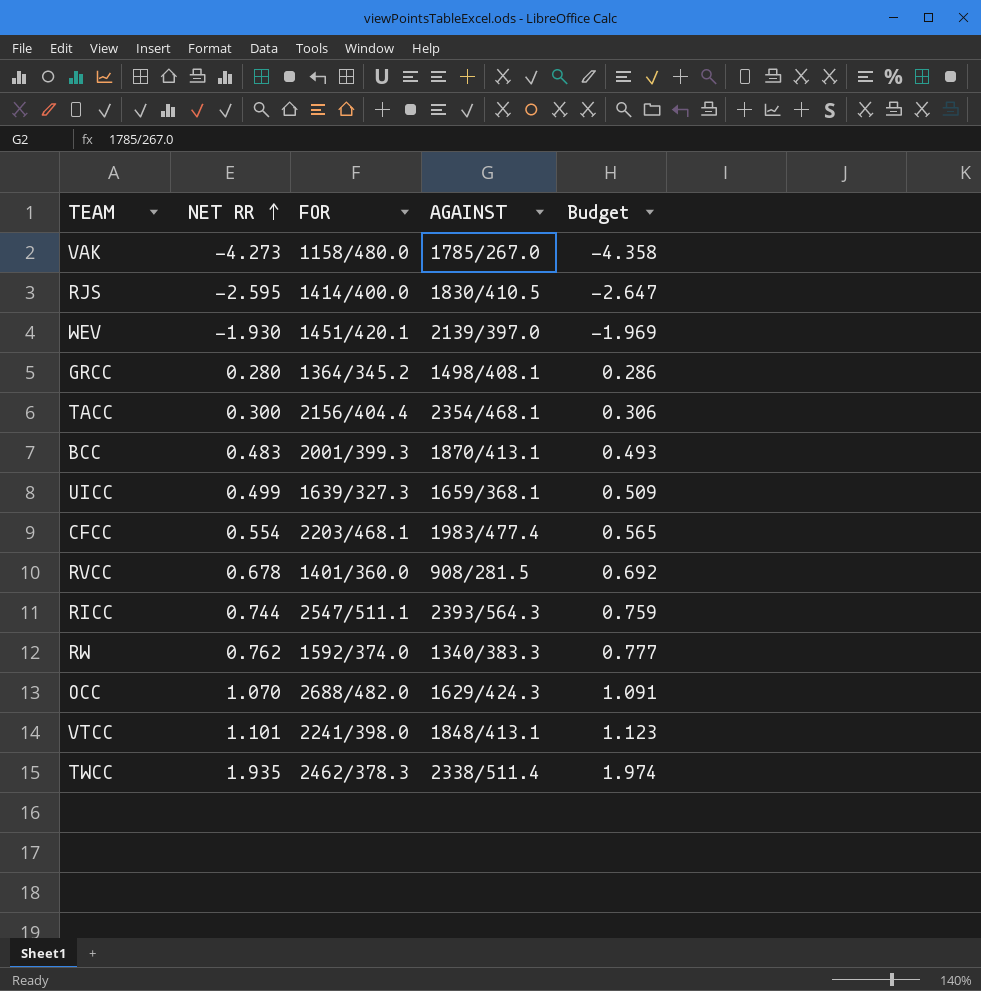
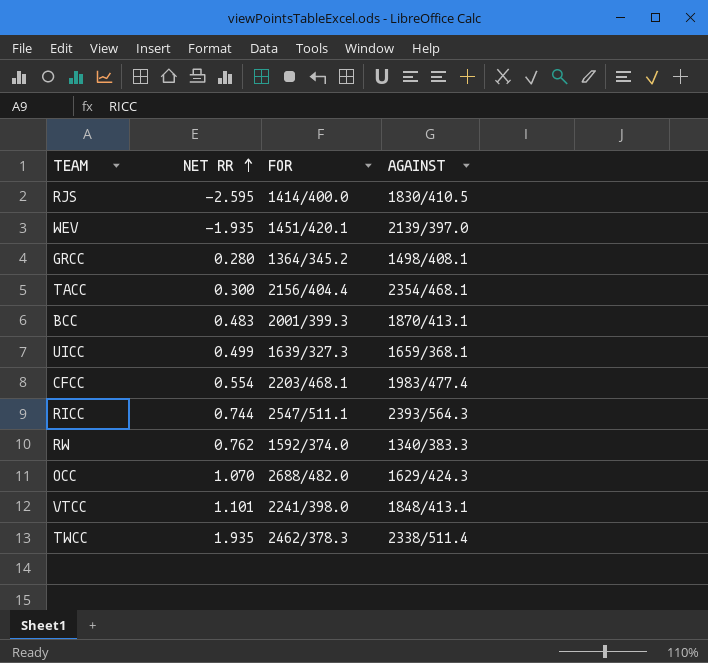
column Budget | formula: [NET RR] * 1.02 -> none
row VAK: -4.273 | 1158/480.0 | 1785/267.0 | -4.358 -> none
row RVCC: 0.678 | 1401/360.0 | 908/281.5 | 0.692 -> none
WEV | NET RR: -1.930 -> -1.935

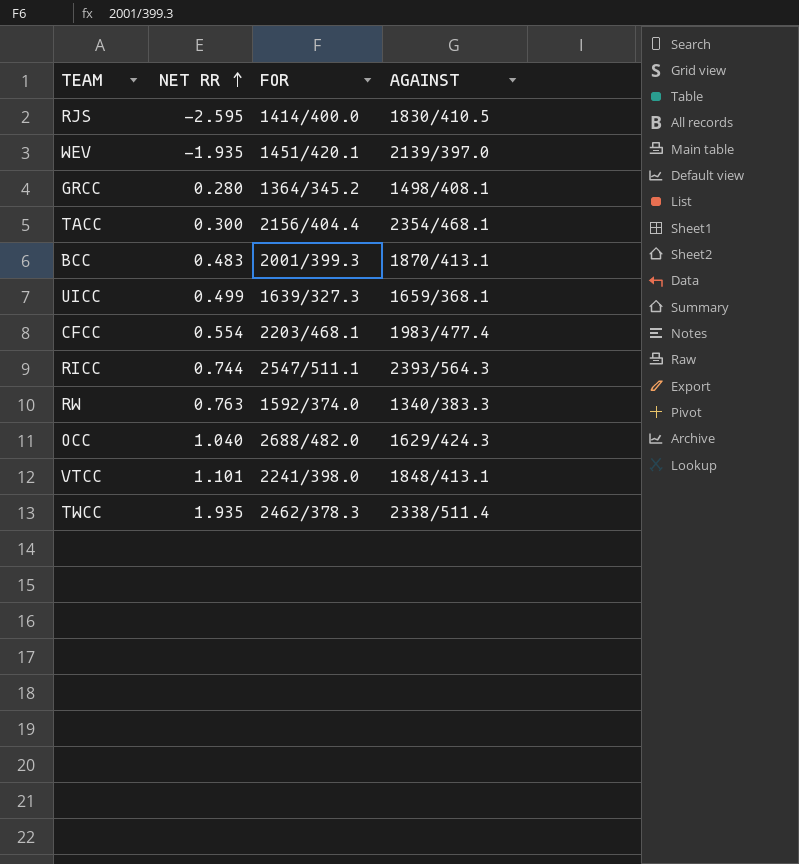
RW | NET RR: 0.762 -> 0.763
OCC | NET RR: 1.070 -> 1.040

